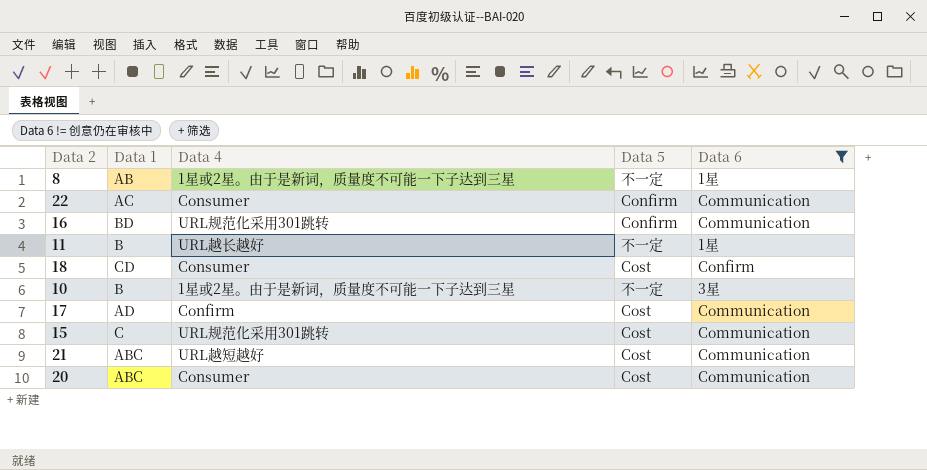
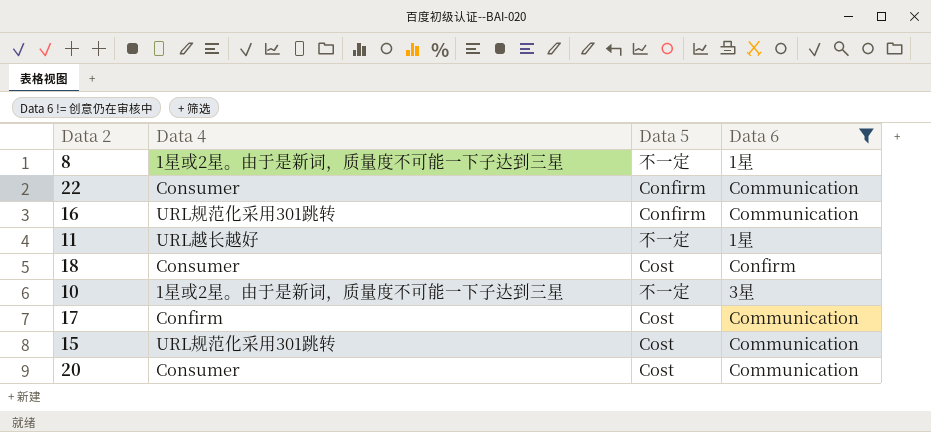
column Data 1 | position: 2 -> none
row 21: ABC | URL越短越好 | Cost | Communication -> none

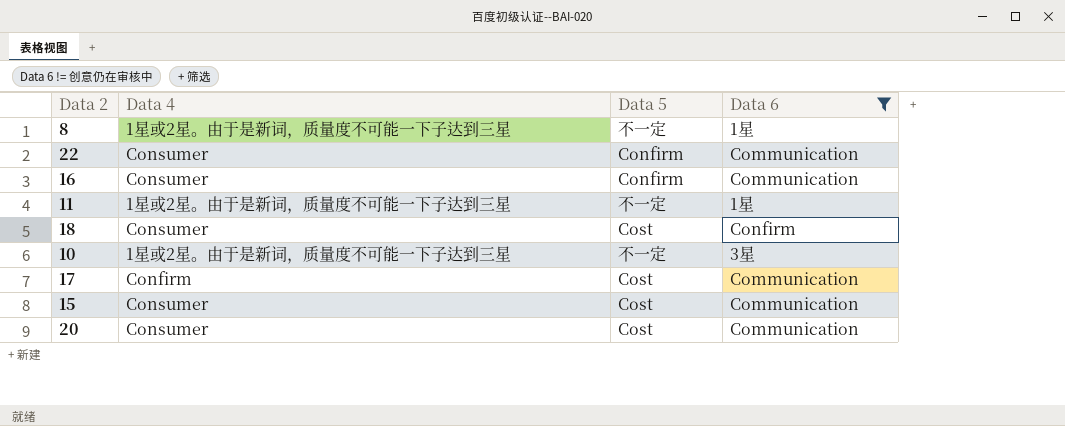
16 | Data 4: URL规范化采用301跳转 -> Consumer
11 | Data 4: URL越长越好 -> 1星或2星。由于是新词，质量度不可能一下子达到三星
15 | Data 4: URL规范化采用301跳转 -> Consumer

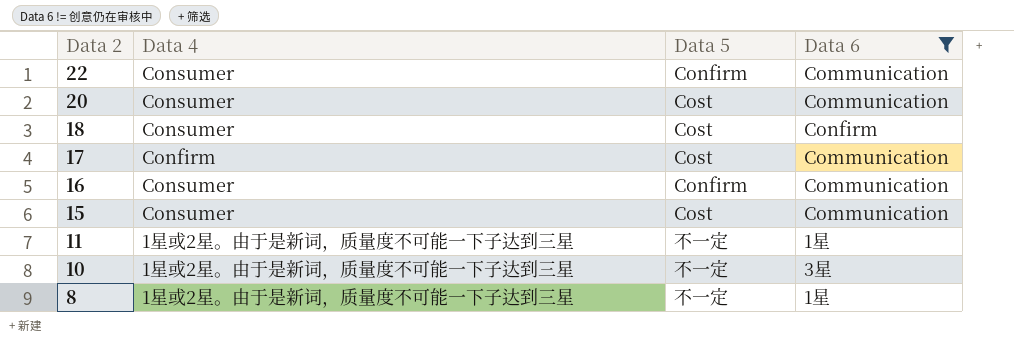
row order: none -> Data 2 descending

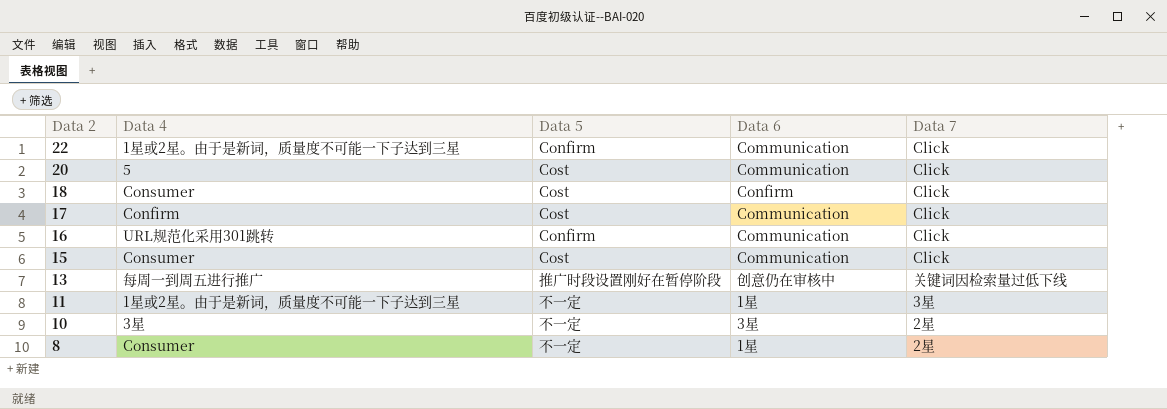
filter: Data 6 != 创意仍在审核中 -> none
column Data 7 | position: none -> 5
22 | Data 4: Consumer -> 1星或2星。由于是新词，质量度不可能一下子达到三星
20 | Data 4: Consumer -> 5
16 | Data 4: Consumer -> URL规范化采用301跳转
10 | Data 4: 1星或2星。由于是新词，质量度不可能一下子达到三星 -> 3星
8 | Data 4: 1星或2星。由于是新词，质量度不可能一下子达到三星 -> Consumer

